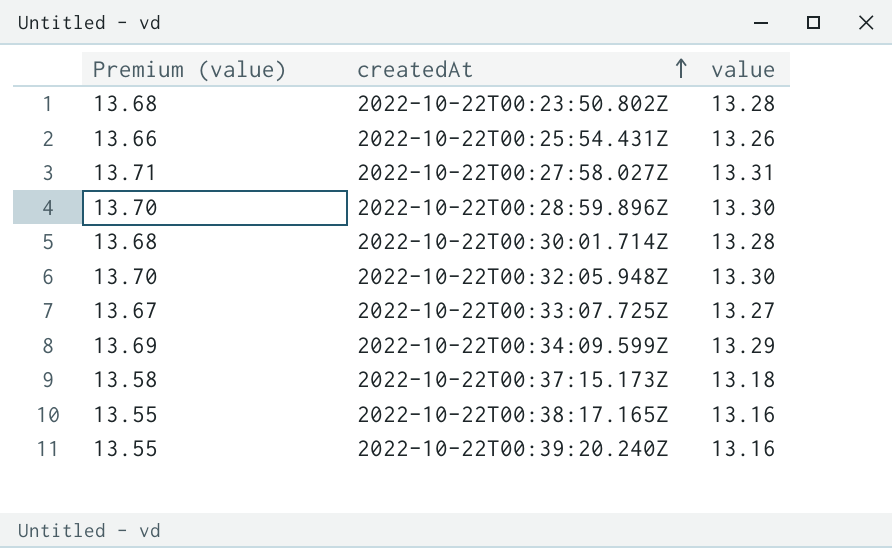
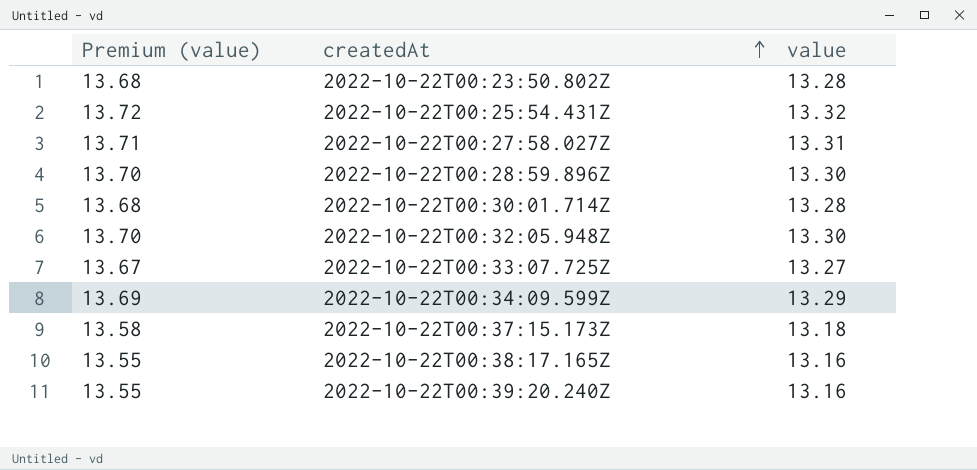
2022-10-22T00:25:54.431Z | Premium (value): 13.66 -> 13.72
2022-10-22T00:25:54.431Z | value: 13.26 -> 13.32

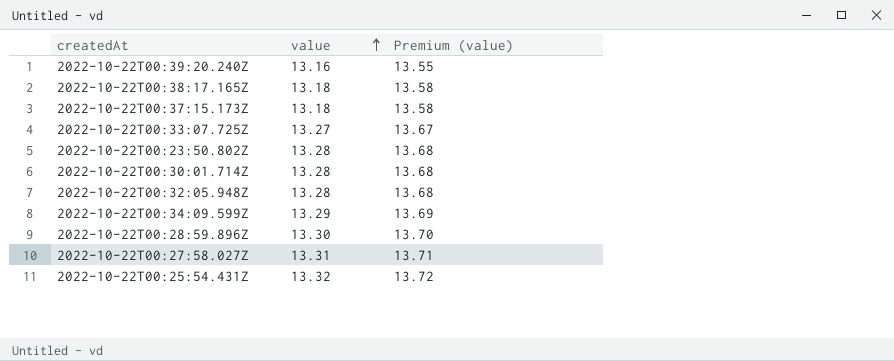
row order: createdAt ascending -> value ascending
column Premium (value) | position: 1 -> 3
2022-10-22T00:38:17.165Z | value: 13.16 -> 13.18
2022-10-22T00:38:17.165Z | Premium (value): 13.55 -> 13.58
2022-10-22T00:32:05.948Z | value: 13.30 -> 13.28
2022-10-22T00:32:05.948Z | Premium (value): 13.70 -> 13.68

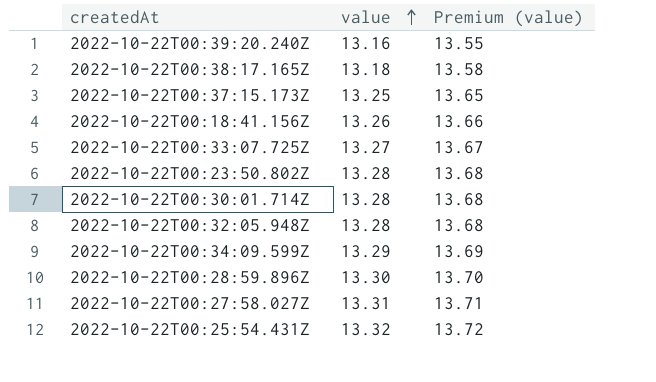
2022-10-22T00:37:15.173Z | value: 13.18 -> 13.25
2022-10-22T00:37:15.173Z | Premium (value): 13.58 -> 13.65
row 2022-10-22T00:18:41.156Z: none -> 13.26 | 13.66

